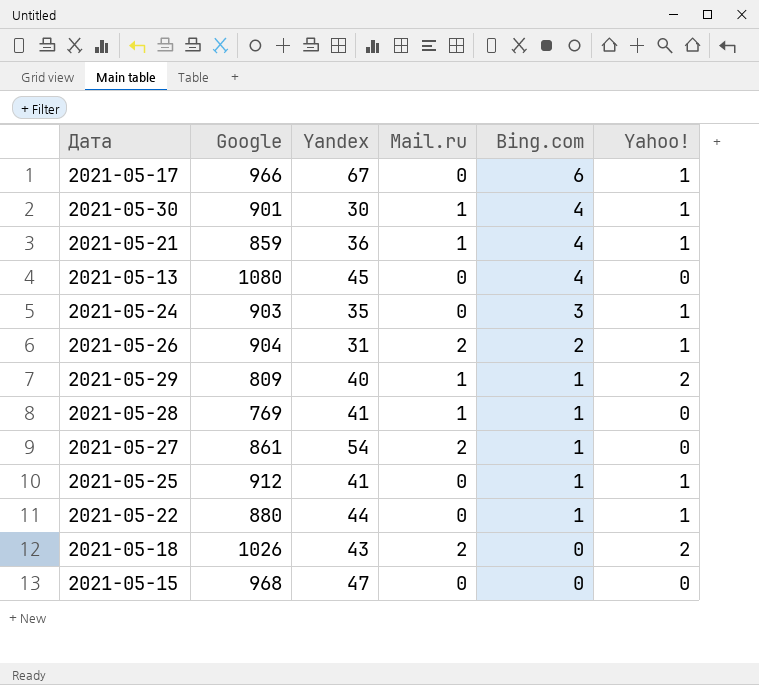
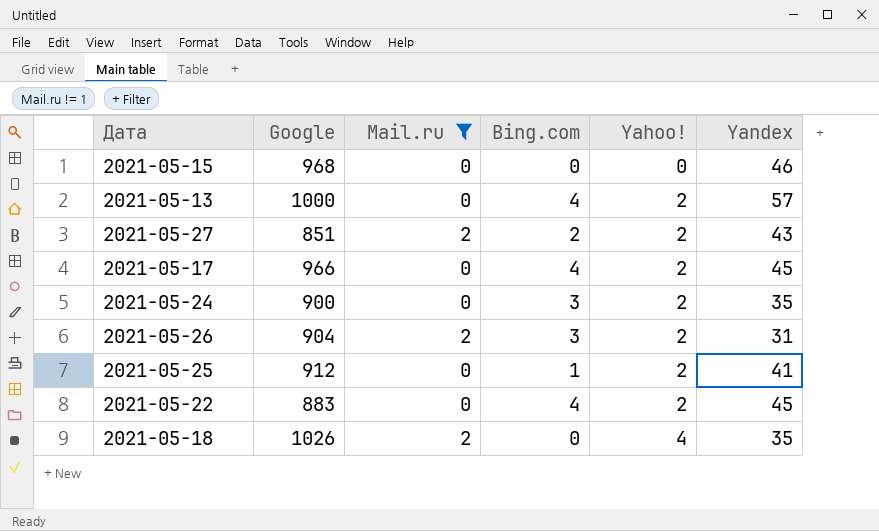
filter: none -> Mail.ru != 1
row order: Bing.com descending -> Yahoo! ascending
column Yandex | position: 3 -> 6
2021-05-15 | Yandex: 47 -> 46
2021-05-13 | Google: 1080 -> 1000
2021-05-13 | Yahoo!: 0 -> 2
2021-05-13 | Yandex: 45 -> 57
2021-05-27 | Google: 861 -> 851
2021-05-27 | Bing.com: 1 -> 2
2021-05-27 | Yahoo!: 0 -> 2
2021-05-27 | Yandex: 54 -> 43
2021-05-17 | Bing.com: 6 -> 4
2021-05-17 | Yahoo!: 1 -> 2
2021-05-17 | Yandex: 67 -> 45
2021-05-24 | Google: 903 -> 900
2021-05-24 | Yahoo!: 1 -> 2
2021-05-26 | Bing.com: 2 -> 3
2021-05-26 | Yahoo!: 1 -> 2
2021-05-25 | Yahoo!: 1 -> 2
2021-05-22 | Google: 880 -> 883
2021-05-22 | Bing.com: 1 -> 4
2021-05-22 | Yahoo!: 1 -> 2
2021-05-22 | Yandex: 44 -> 45
2021-05-18 | Yahoo!: 2 -> 4
2021-05-18 | Yandex: 43 -> 35

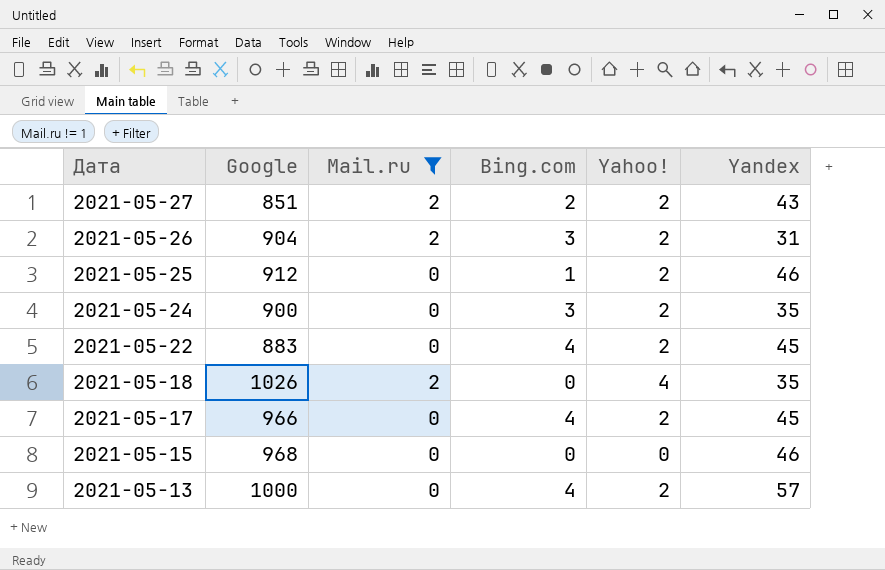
row order: Yahoo! ascending -> Дата descending
2021-05-25 | Yandex: 41 -> 46

